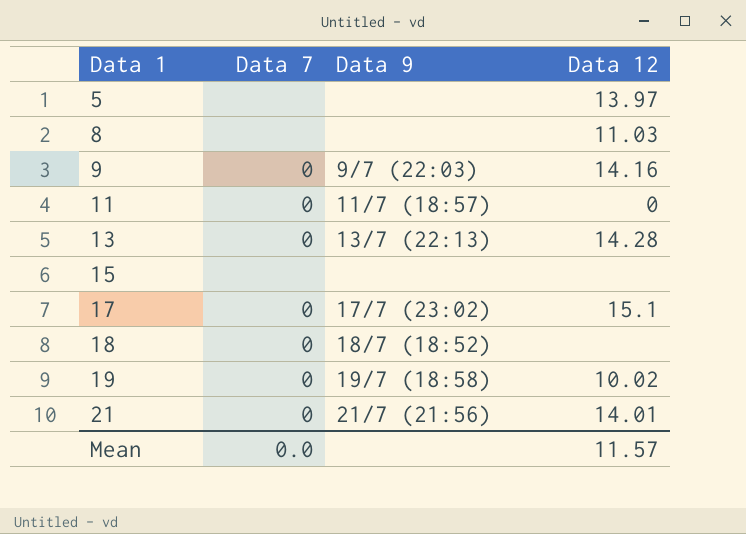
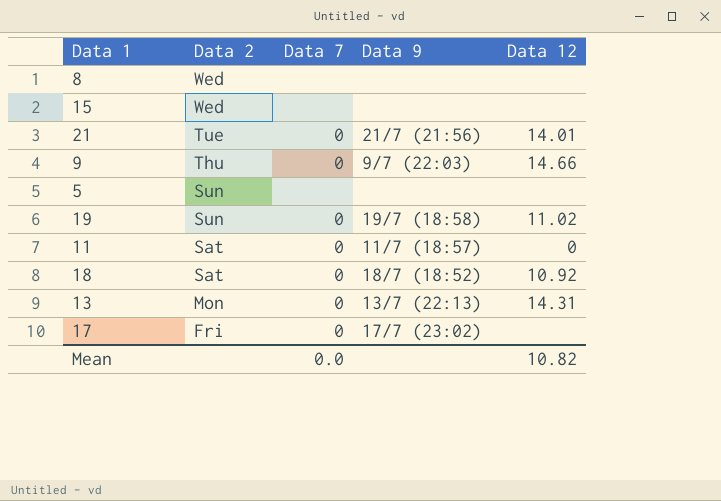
row order: Data 1 ascending -> Data 2 descending
column Data 2 | position: none -> 2
8 | Data 12: 11.03 -> none
9 | Data 12: 14.16 -> 14.66
5 | Data 12: 13.97 -> none
19 | Data 12: 10.02 -> 11.02
18 | Data 12: none -> 10.92
13 | Data 12: 14.28 -> 14.31
17 | Data 12: 15.1 -> none
Mean | Data 12: 11.57 -> 10.82

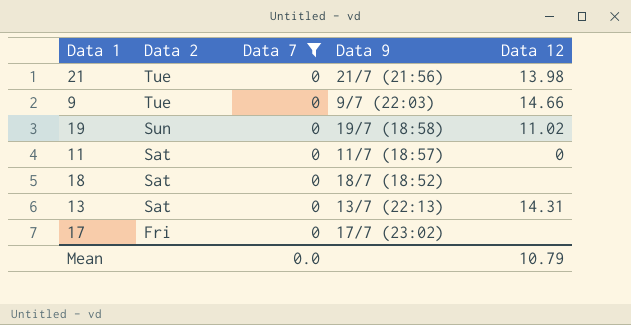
filter: none -> Data 7 = 0
21 | Data 12: 14.01 -> 13.98
9 | Data 2: Thu -> Tue
18 | Data 12: 10.92 -> none
13 | Data 2: Mon -> Sat
Mean | Data 12: 10.82 -> 10.79

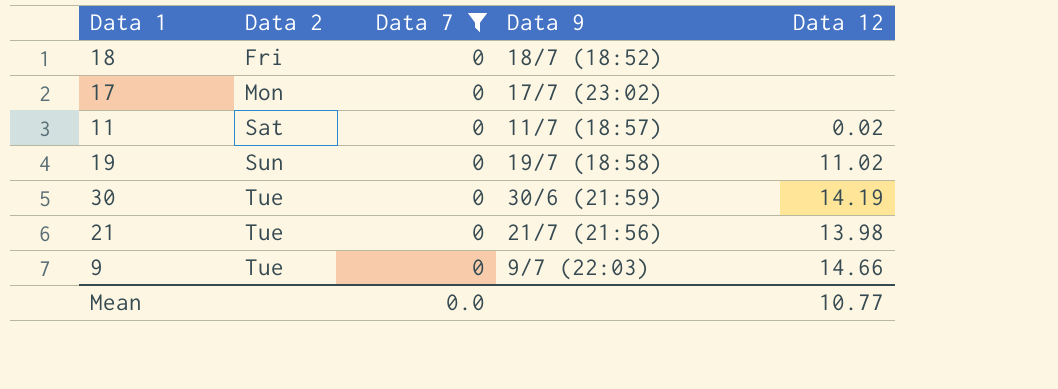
row order: Data 2 descending -> Data 2 ascending
row 13: Sat | 0 | 13/7 (22:13) | 14.31 -> none
18 | Data 2: Sat -> Fri
17 | Data 2: Fri -> Mon
11 | Data 12: 0 -> 0.02
row 30: none -> Tue | 0 | 30/6 (21:59) | 14.19
Mean | Data 12: 10.79 -> 10.77

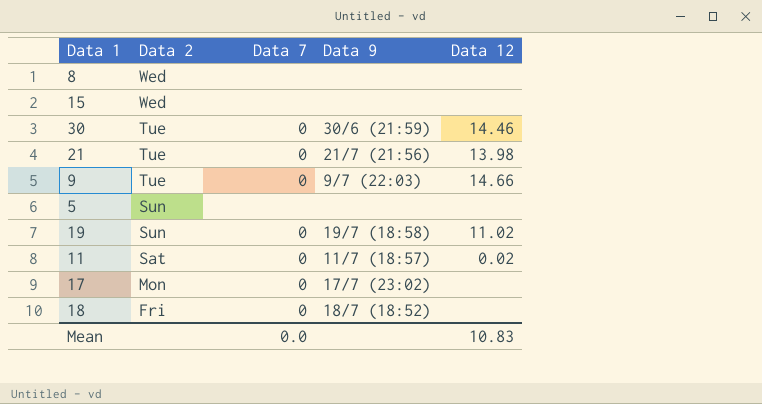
filter: Data 7 = 0 -> none
row order: Data 2 ascending -> Data 2 descending
30 | Data 12: 14.19 -> 14.46
Mean | Data 12: 10.77 -> 10.83

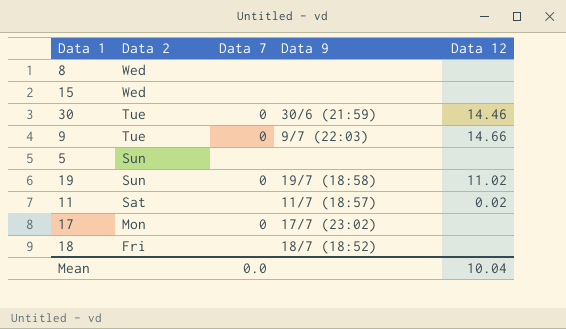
row 21: Tue | 0 | 21/7 (21:56) | 13.98 -> none
11 | Data 7: 0 -> none
18 | Data 7: 0 -> none
Mean | Data 12: 10.83 -> 10.04

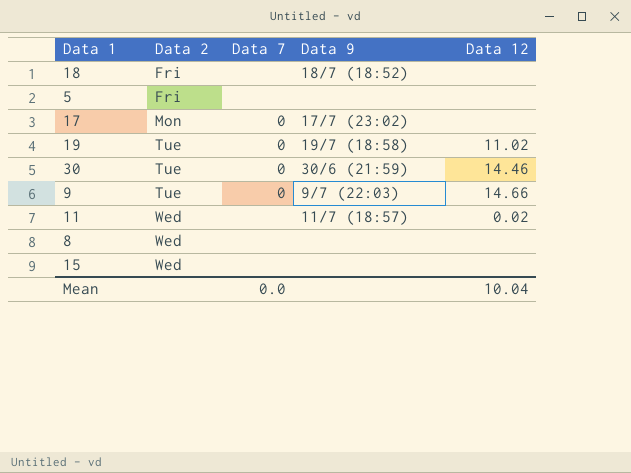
row order: Data 2 descending -> Data 2 ascending
5 | Data 2: Sun -> Fri
19 | Data 2: Sun -> Tue
11 | Data 2: Sat -> Wed

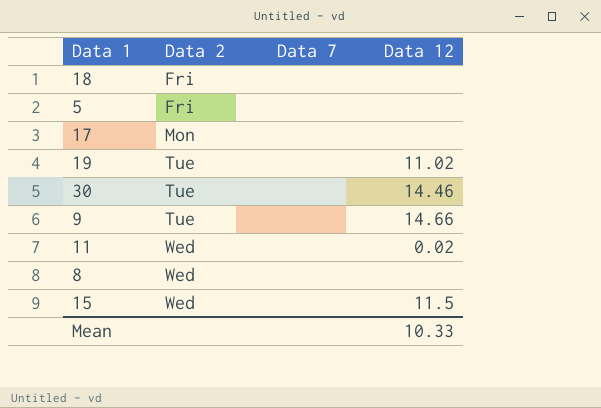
column Data 9 | position: 4 -> none
17 | Data 7: 0 -> none
19 | Data 7: 0 -> none
30 | Data 7: 0 -> none
9 | Data 7: 0 -> none
15 | Data 12: none -> 11.5
Mean | Data 7: 0.0 -> none
Mean | Data 12: 10.04 -> 10.33

